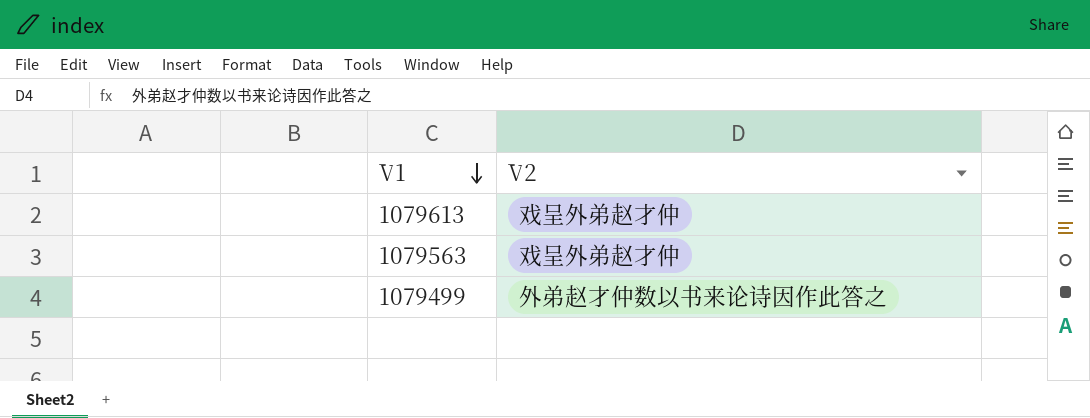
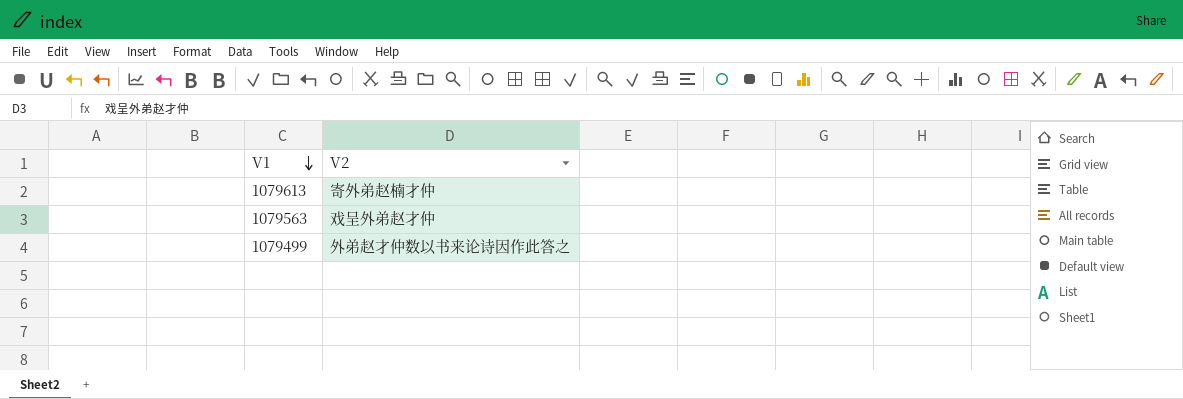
1079613 | V2: 戏呈外弟赵才仲 -> 寄外弟赵楠才仲

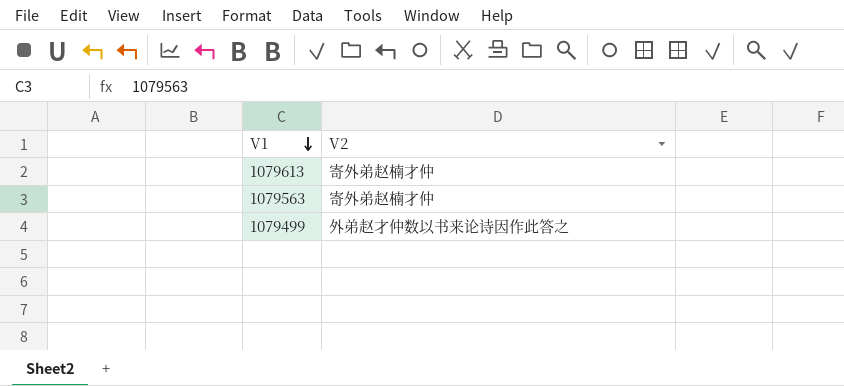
1079563 | V2: 戏呈外弟赵才仲 -> 寄外弟赵楠才仲

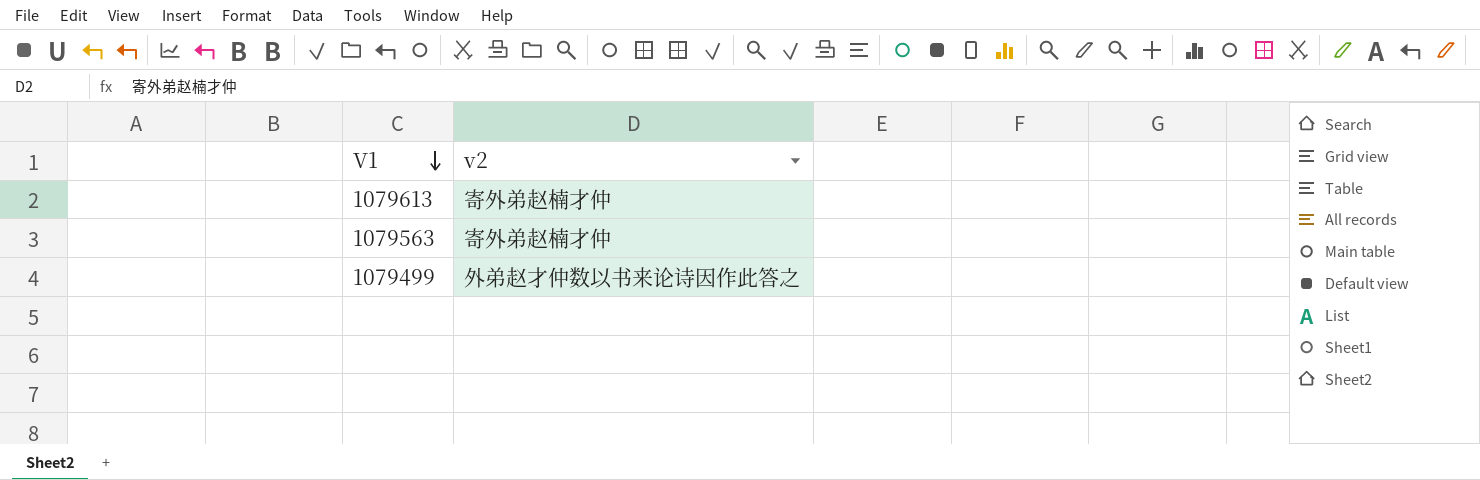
column name: V2 -> v2

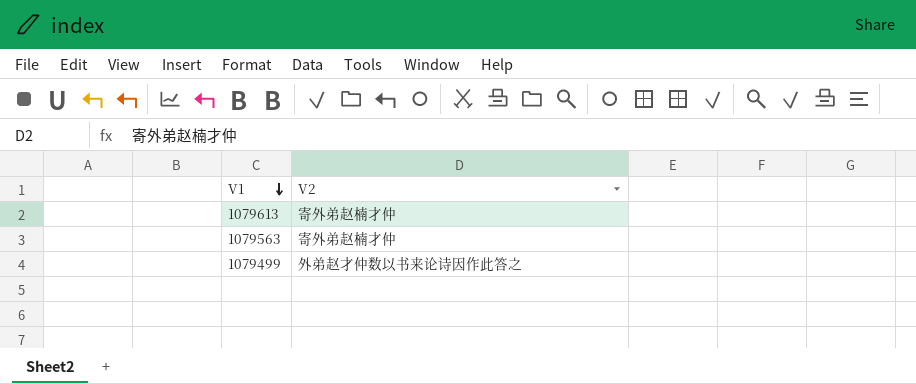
column name: v2 -> V2

